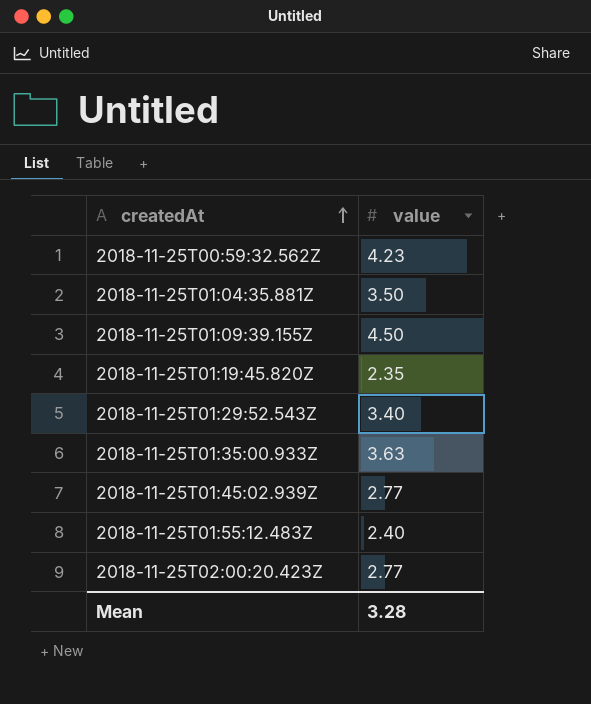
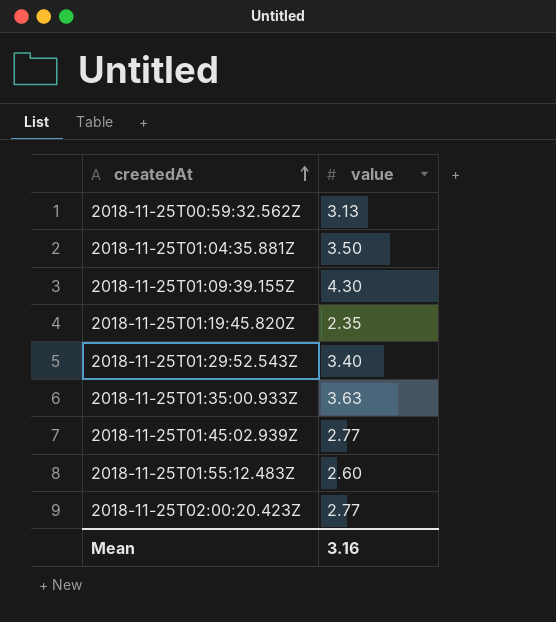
2018-11-25T00:59:32.562Z | value: 4.23 -> 3.13
2018-11-25T01:09:39.155Z | value: 4.50 -> 4.30
2018-11-25T01:55:12.483Z | value: 2.40 -> 2.60
Mean | value: 3.28 -> 3.16

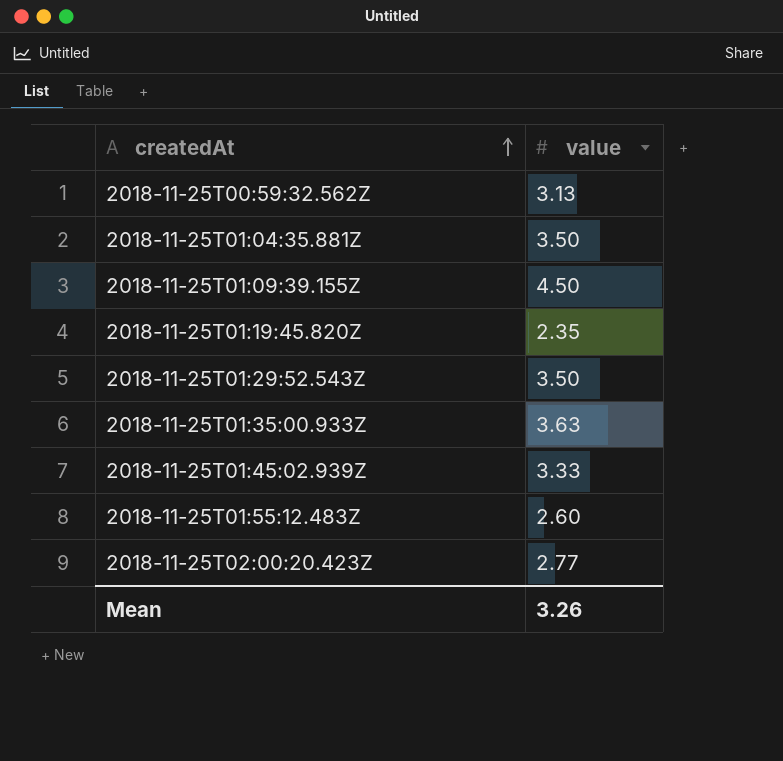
2018-11-25T01:09:39.155Z | value: 4.30 -> 4.50
2018-11-25T01:29:52.543Z | value: 3.40 -> 3.50
2018-11-25T01:45:02.939Z | value: 2.77 -> 3.33
Mean | value: 3.16 -> 3.26

